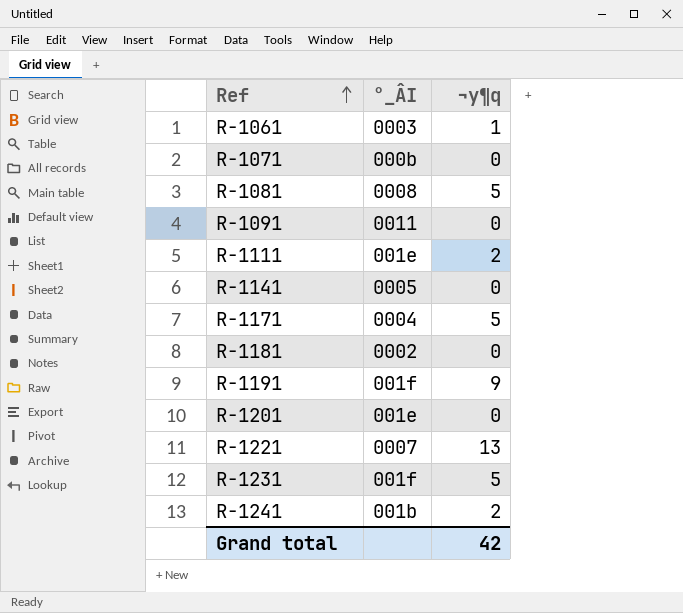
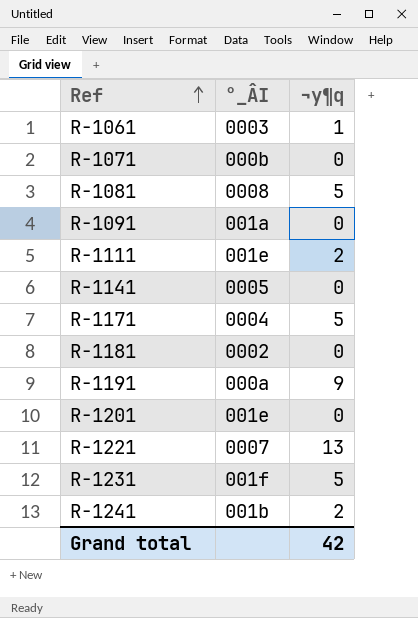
R-1091 | °_ÂI: 0011 -> 001a
R-1191 | °_ÂI: 001f -> 000a

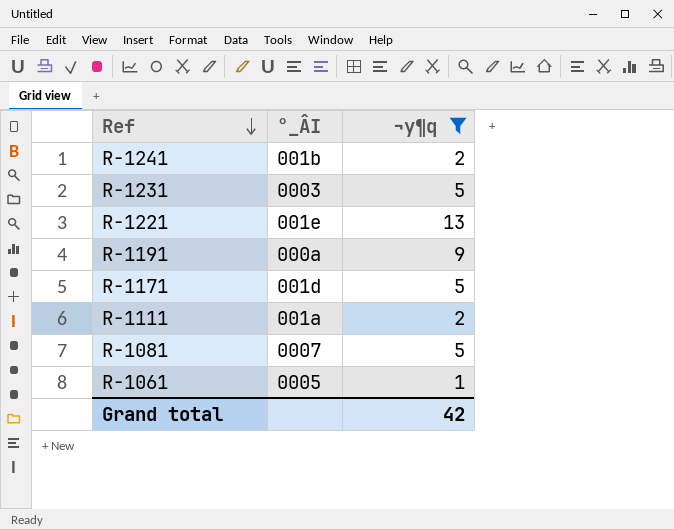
filter: none -> ¬y¶q != 0
row order: Ref ascending -> Ref descending
R-1231 | °_ÂI: 001f -> 0003
R-1221 | °_ÂI: 0007 -> 001e
R-1171 | °_ÂI: 0004 -> 001d
R-1111 | °_ÂI: 001e -> 001a
R-1081 | °_ÂI: 0008 -> 0007
R-1061 | °_ÂI: 0003 -> 0005

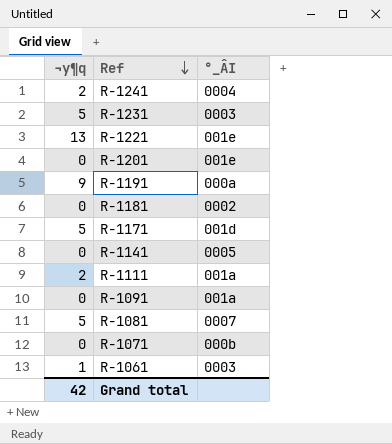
filter: ¬y¶q != 0 -> none
column ¬y¶q | position: 3 -> 1
R-1241 | °_ÂI: 001b -> 0004
R-1061 | °_ÂI: 0005 -> 0003

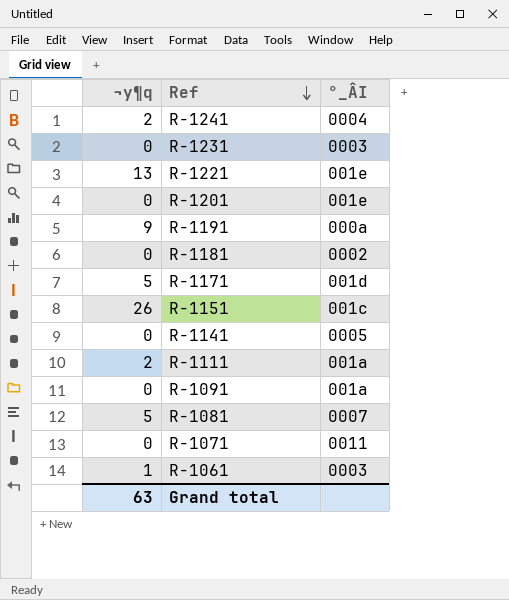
R-1231 | ¬y¶q: 5 -> 0
row R-1151: none -> 26 | 001c
R-1071 | °_ÂI: 000b -> 0011
Grand total | ¬y¶q: 42 -> 63

